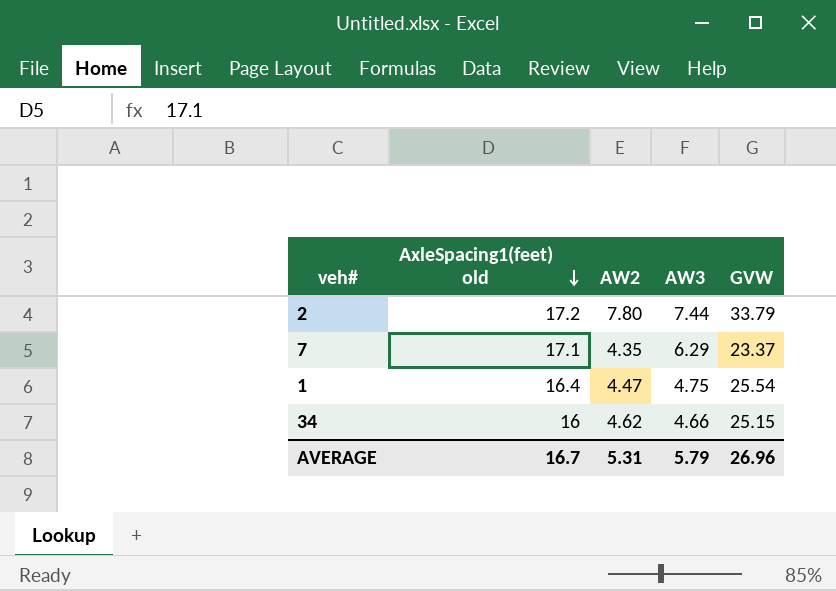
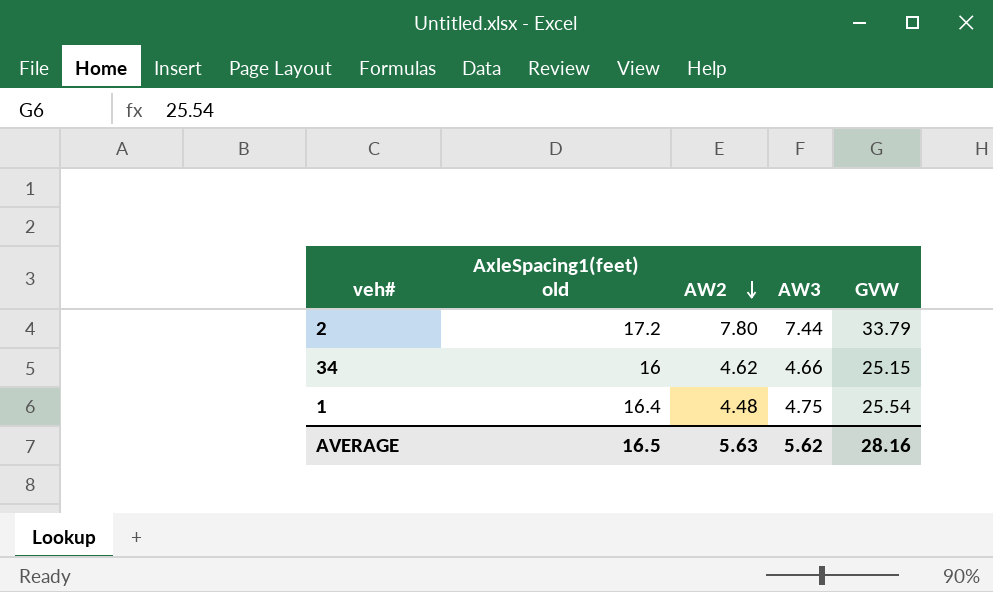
row order: AxleSpacing1(feet) old descending -> AW2 descending
row 7: 17.1 | 4.35 | 6.29 | 23.37 -> none
1 | AW2: 4.47 -> 4.48
AVERAGE | AxleSpacing1(feet) old: 16.7 -> 16.5
AVERAGE | AW2: 5.31 -> 5.63
AVERAGE | AW3: 5.79 -> 5.62
AVERAGE | GVW: 26.96 -> 28.16

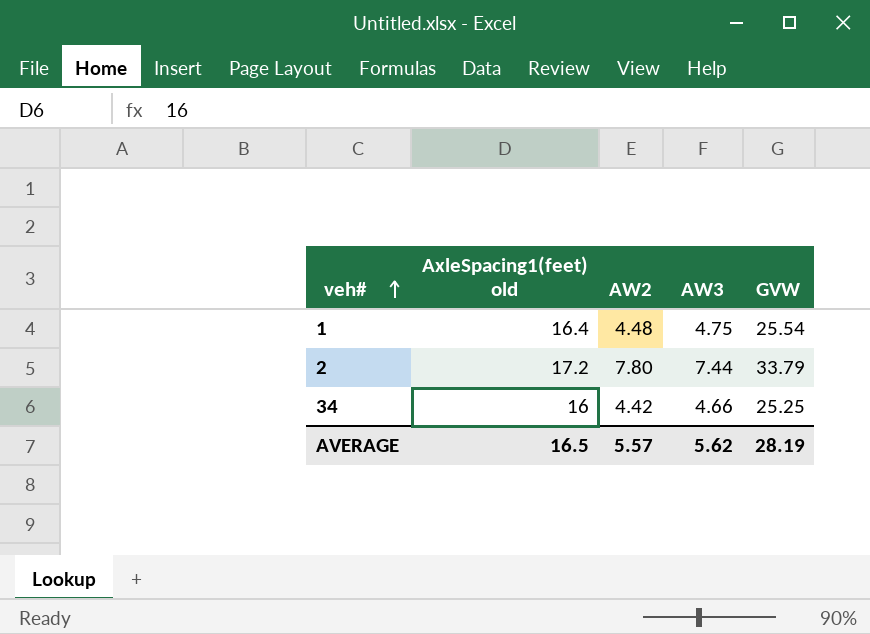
row order: AW2 descending -> veh# ascending
34 | AW2: 4.62 -> 4.42
34 | GVW: 25.15 -> 25.25
AVERAGE | AW2: 5.63 -> 5.57
AVERAGE | GVW: 28.16 -> 28.19

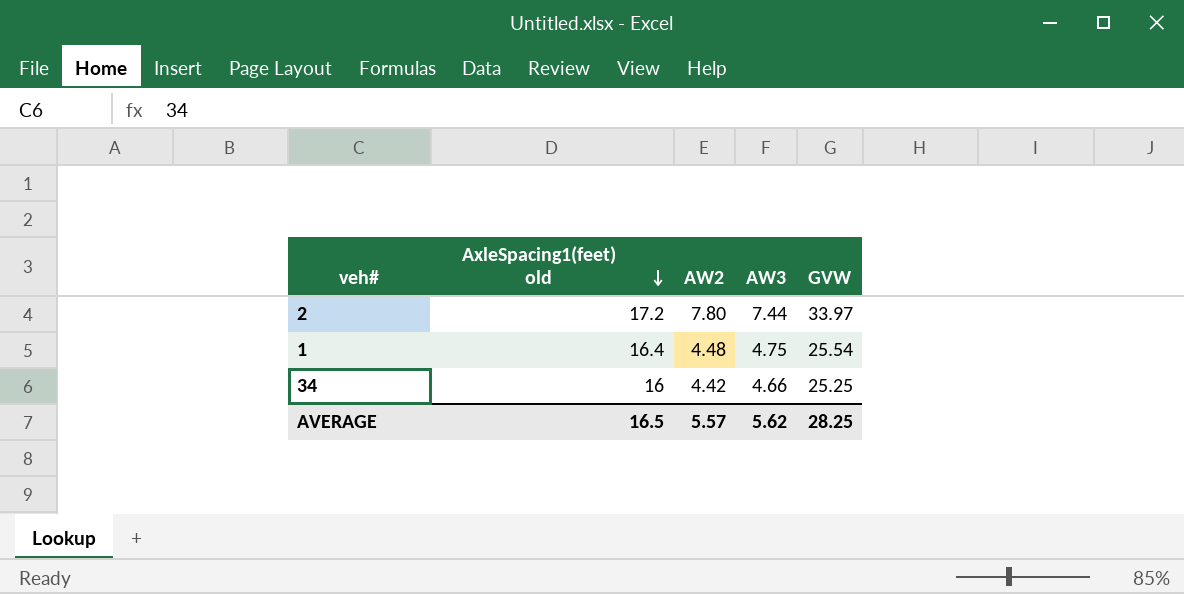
row order: veh# ascending -> AxleSpacing1(feet) old descending
2 | GVW: 33.79 -> 33.97
AVERAGE | GVW: 28.19 -> 28.25

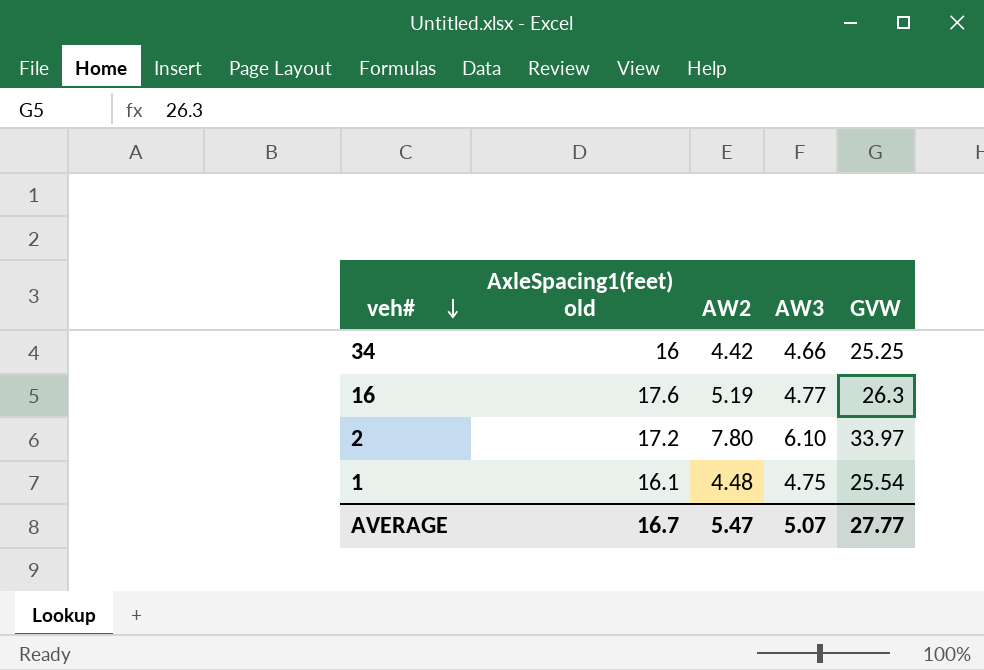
row order: AxleSpacing1(feet) old descending -> veh# descending
row 16: none -> 17.6 | 5.19 | 4.77 | 26.3
2 | AW3: 7.44 -> 6.10
1 | AxleSpacing1(feet) old: 16.4 -> 16.1
AVERAGE | AxleSpacing1(feet) old: 16.5 -> 16.7
AVERAGE | AW2: 5.57 -> 5.47
AVERAGE | AW3: 5.62 -> 5.07
AVERAGE | GVW: 28.25 -> 27.77

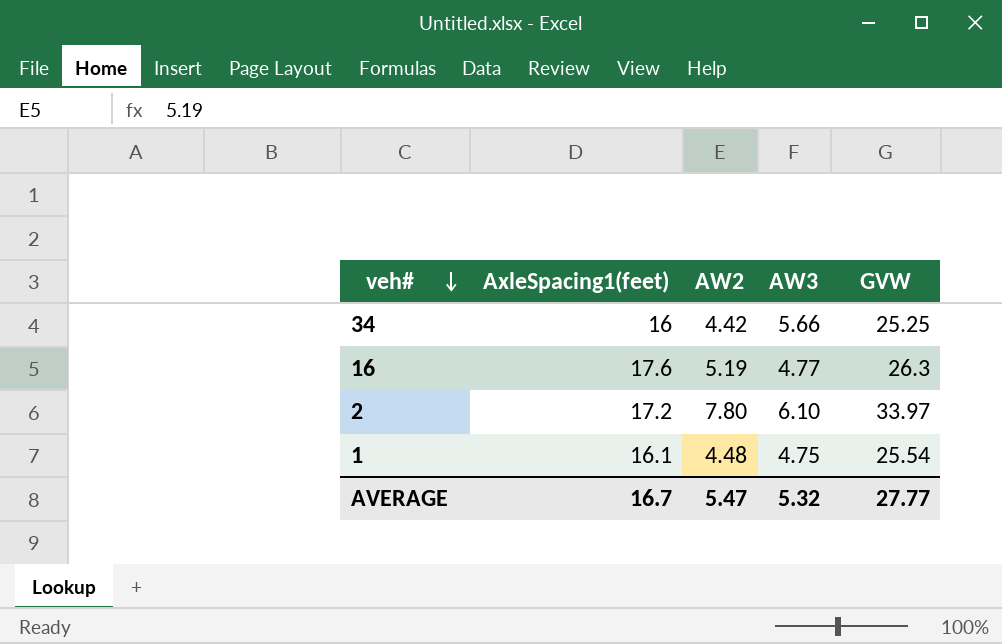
column name: AxleSpacing1(feet) old -> AxleSpacing1(feet)
34 | AW3: 4.66 -> 5.66
AVERAGE | AW3: 5.07 -> 5.32

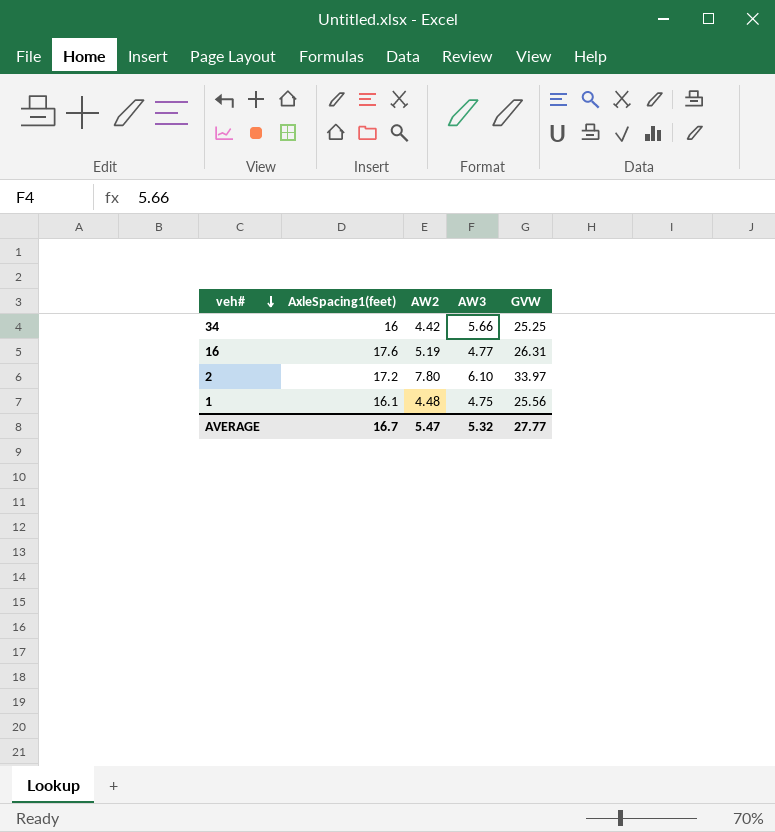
16 | GVW: 26.3 -> 26.31
1 | GVW: 25.54 -> 25.56

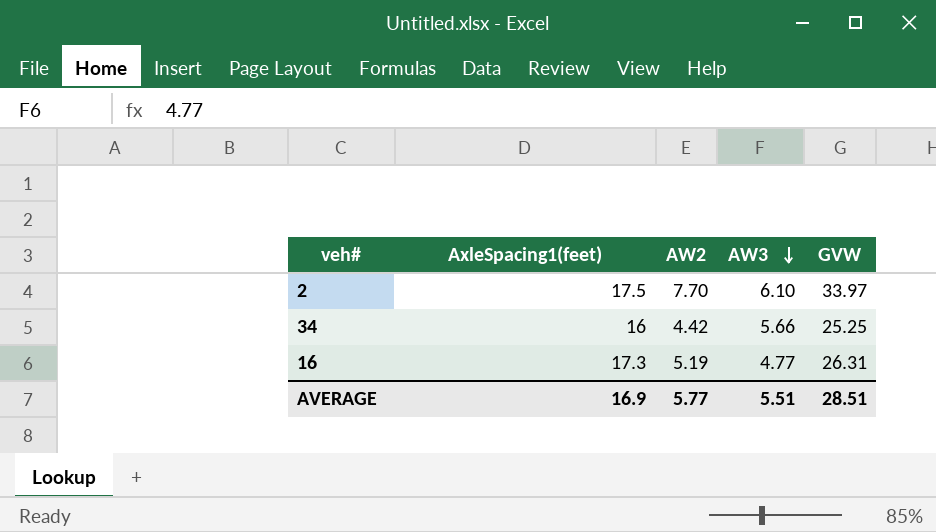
row order: veh# descending -> AW3 descending
row 1: 16.1 | 4.48 | 4.75 | 25.56 -> none
2 | AxleSpacing1(feet): 17.2 -> 17.5
2 | AW2: 7.80 -> 7.70
16 | AxleSpacing1(feet): 17.6 -> 17.3
AVERAGE | AxleSpacing1(feet): 16.7 -> 16.9
AVERAGE | AW2: 5.47 -> 5.77
AVERAGE | AW3: 5.32 -> 5.51
AVERAGE | GVW: 27.77 -> 28.51

